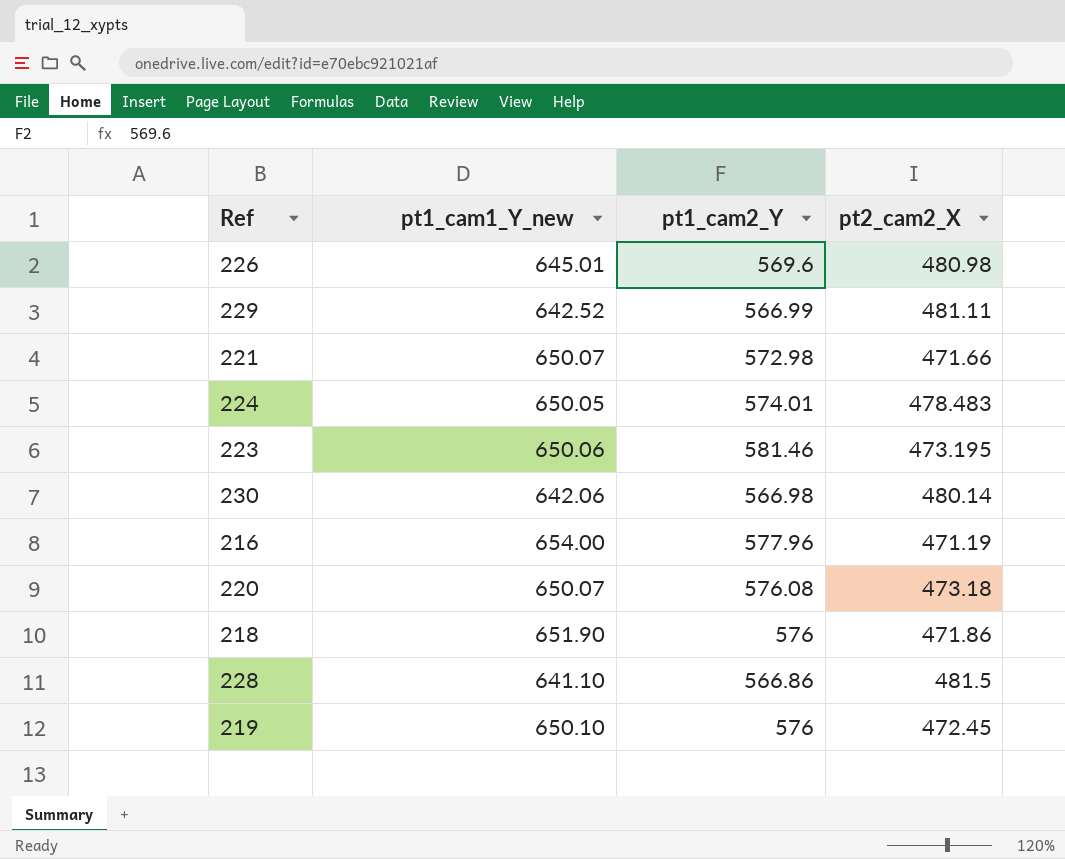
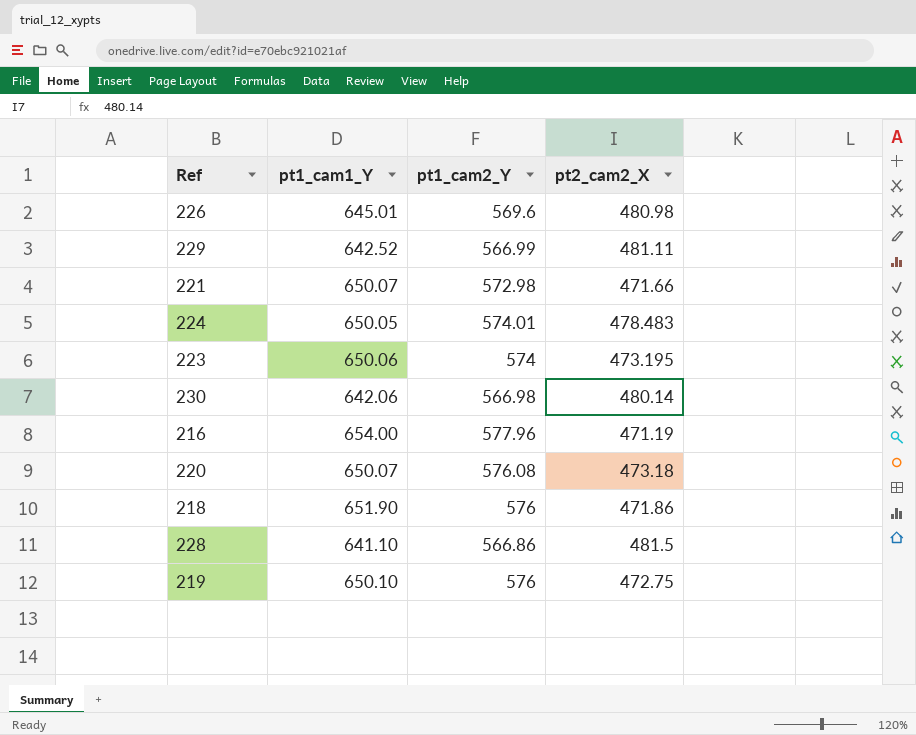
column name: pt1_cam1_Y_new -> pt1_cam1_Y
223 | pt1_cam2_Y: 581.46 -> 574
219 | pt2_cam2_X: 472.45 -> 472.75

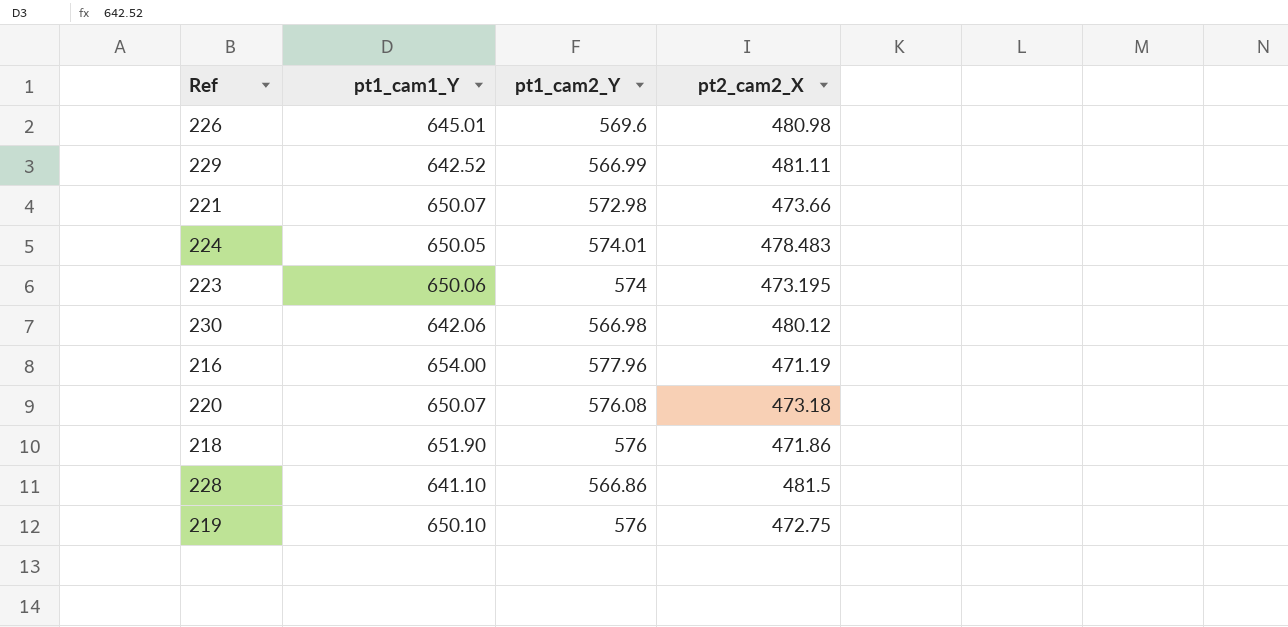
221 | pt2_cam2_X: 471.66 -> 473.66
230 | pt2_cam2_X: 480.14 -> 480.12

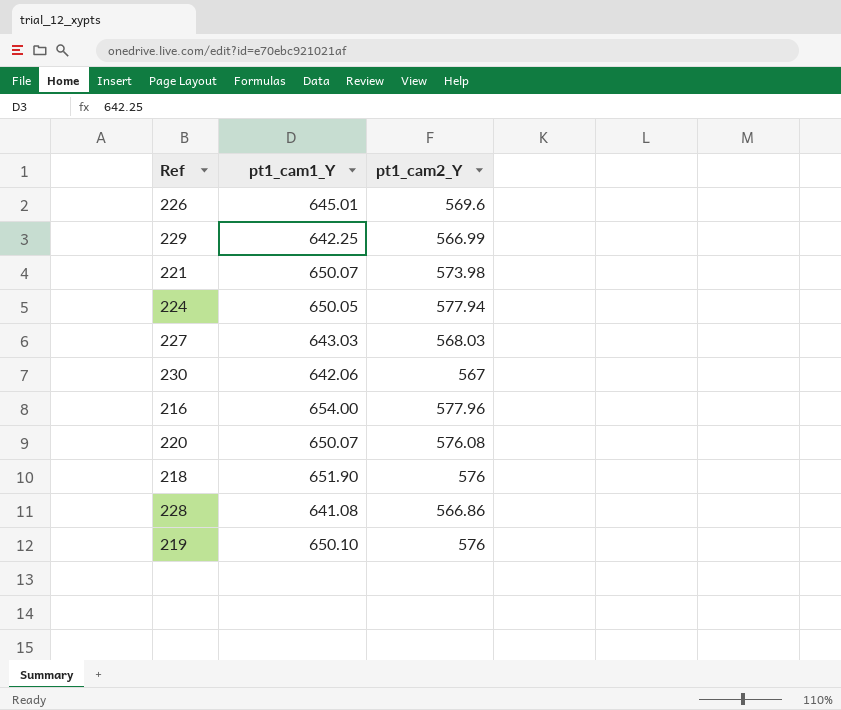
column pt2_cam2_X | position: 4 -> none
row 223: 650.06 | 574 | 473.195 -> none
229 | pt1_cam1_Y: 642.52 -> 642.25
221 | pt1_cam2_Y: 572.98 -> 573.98
224 | pt1_cam2_Y: 574.01 -> 577.94
row 227: none -> 643.03 | 568.03
230 | pt1_cam2_Y: 566.98 -> 567
228 | pt1_cam1_Y: 641.10 -> 641.08

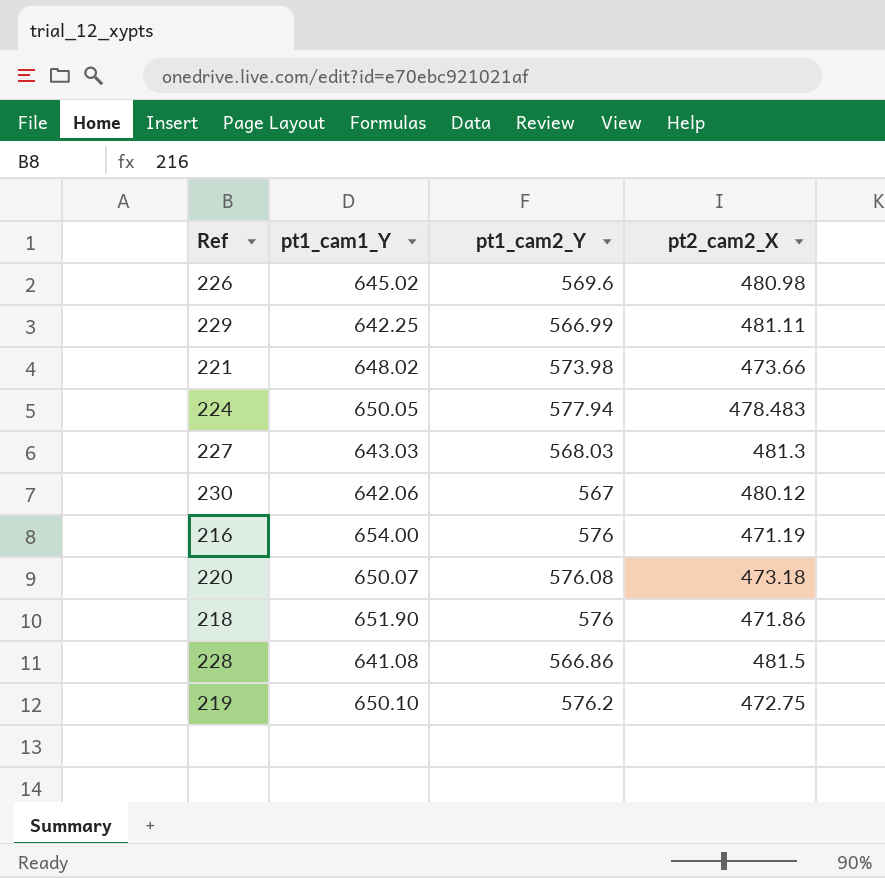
column pt2_cam2_X | position: none -> 4
226 | pt1_cam1_Y: 645.01 -> 645.02
221 | pt1_cam1_Y: 650.07 -> 648.02
216 | pt1_cam2_Y: 577.96 -> 576
219 | pt1_cam2_Y: 576 -> 576.2

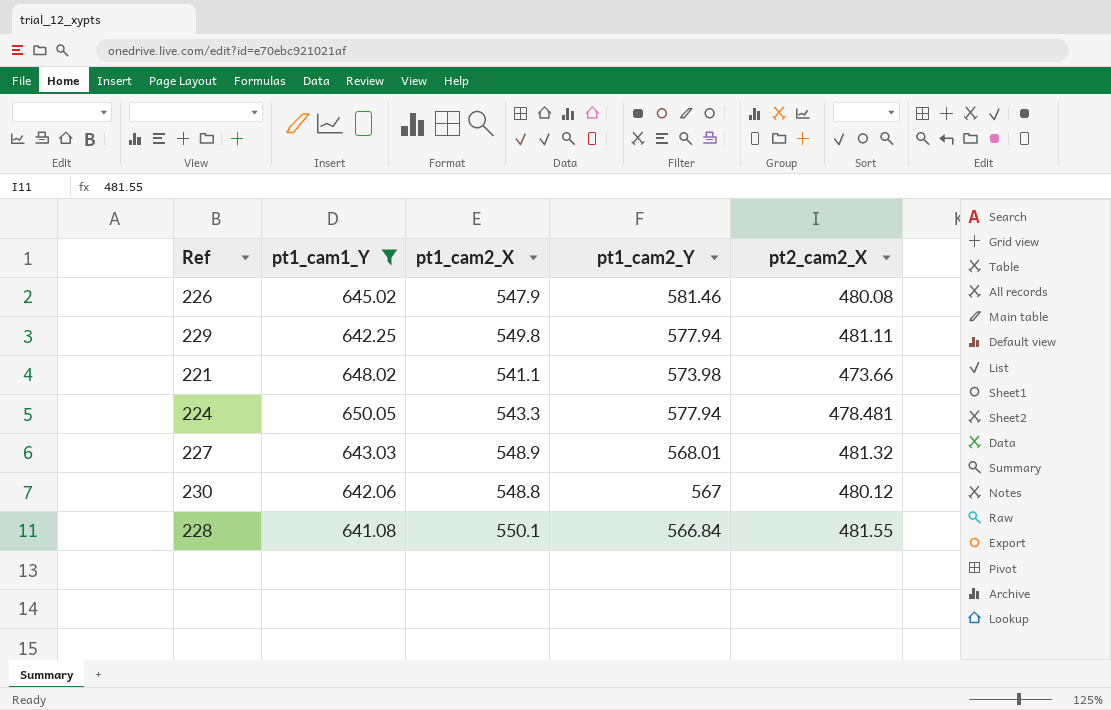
filter: none -> pt1_cam1_Y <= 650.05
column pt1_cam2_X | position: none -> 3
226 | pt1_cam2_Y: 569.6 -> 581.46
226 | pt2_cam2_X: 480.98 -> 480.08
229 | pt1_cam2_Y: 566.99 -> 577.94
224 | pt2_cam2_X: 478.483 -> 478.481
227 | pt1_cam2_Y: 568.03 -> 568.01
227 | pt2_cam2_X: 481.3 -> 481.32
228 | pt1_cam2_Y: 566.86 -> 566.84
228 | pt2_cam2_X: 481.5 -> 481.55

